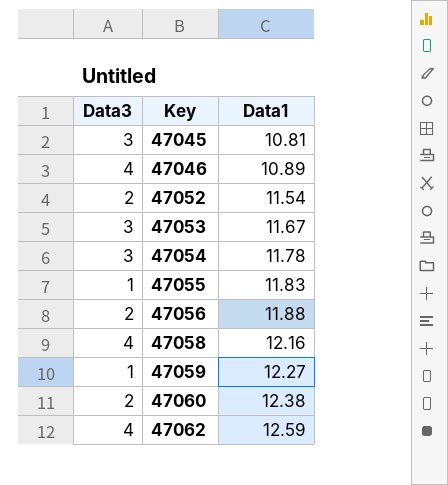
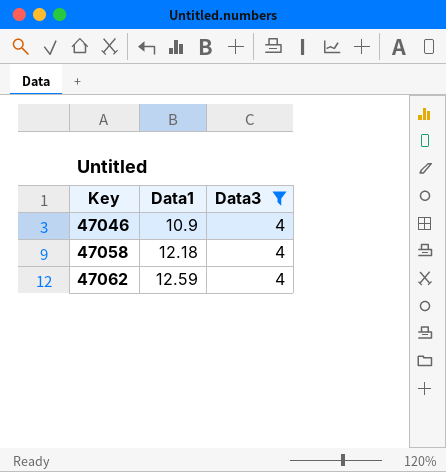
filter: none -> Data3 = 4
column Data3 | position: 1 -> 3
47046 | Data1: 10.89 -> 10.9
47058 | Data1: 12.16 -> 12.18

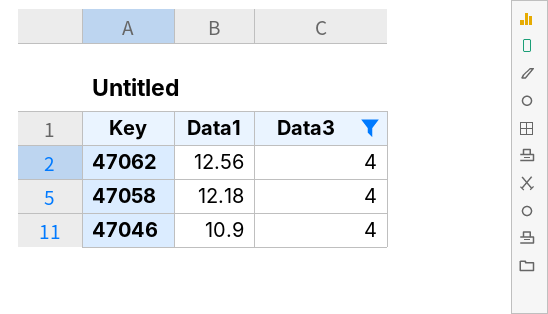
row order: Key ascending -> Key descending
47062 | Data1: 12.59 -> 12.56

